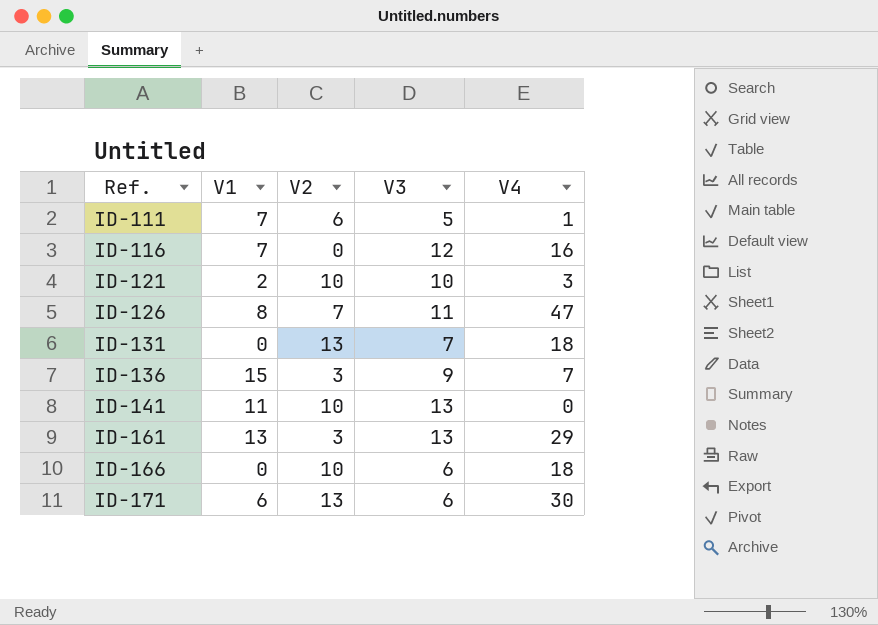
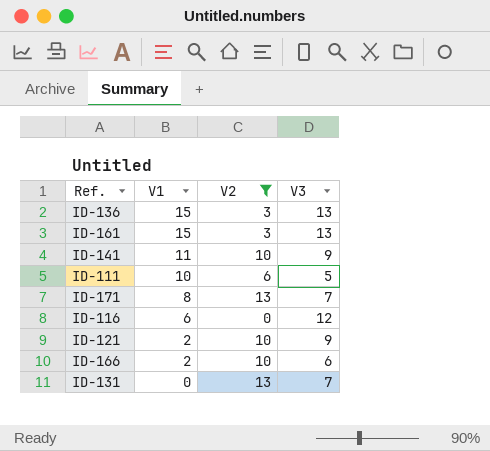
filter: none -> V2 != 7
row order: Ref. ascending -> V1 descending
column V4 | position: 5 -> none
ID-136 | V3: 9 -> 13
ID-161 | V1: 13 -> 15
ID-141 | V3: 13 -> 9
ID-111 | V1: 7 -> 10
ID-171 | V1: 6 -> 8
ID-171 | V3: 6 -> 7
ID-116 | V1: 7 -> 6
ID-121 | V3: 10 -> 9
ID-166 | V1: 0 -> 2

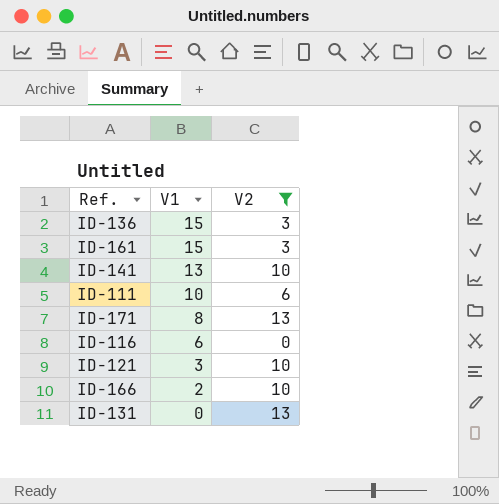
column V3 | position: 4 -> none
ID-141 | V1: 11 -> 13
ID-121 | V1: 2 -> 3

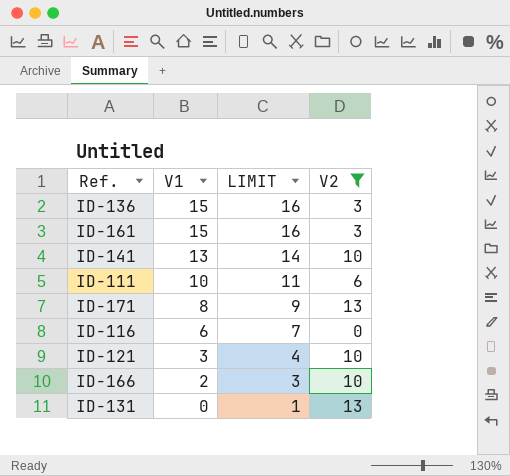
column LIMIT | formula: none -> [V1] + 1

